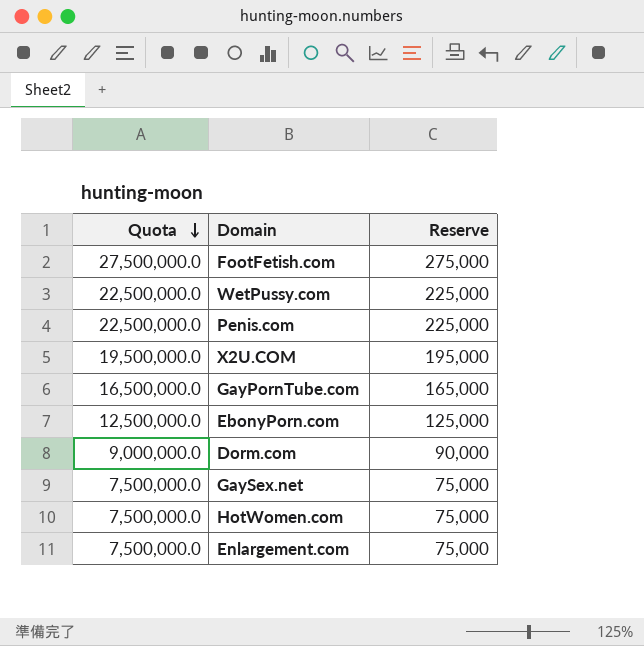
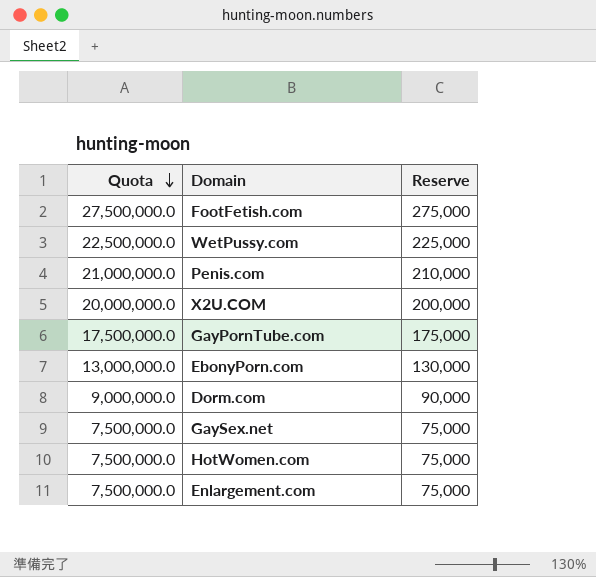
Penis.com | Quota: 22,500,000.0 -> 21,000,000.0
Penis.com | Reserve: 225,000 -> 210,000
X2U.COM | Quota: 19,500,000.0 -> 20,000,000.0
X2U.COM | Reserve: 195,000 -> 200,000
GayPornTube.com | Quota: 16,500,000.0 -> 17,500,000.0
GayPornTube.com | Reserve: 165,000 -> 175,000
EbonyPorn.com | Quota: 12,500,000.0 -> 13,000,000.0
EbonyPorn.com | Reserve: 125,000 -> 130,000

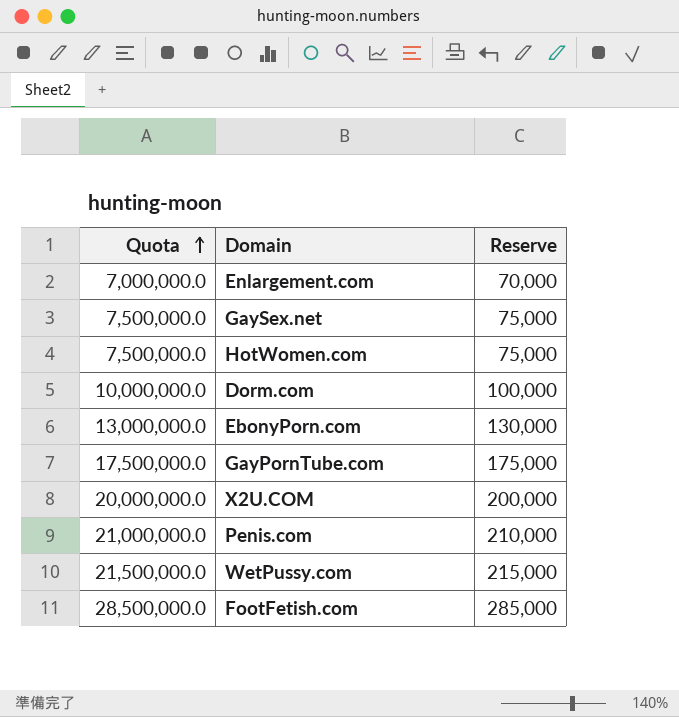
row order: Quota descending -> Quota ascending
Enlargement.com | Quota: 7,500,000.0 -> 7,000,000.0
Enlargement.com | Reserve: 75,000 -> 70,000
Dorm.com | Quota: 9,000,000.0 -> 10,000,000.0
Dorm.com | Reserve: 90,000 -> 100,000
WetPussy.com | Quota: 22,500,000.0 -> 21,500,000.0
WetPussy.com | Reserve: 225,000 -> 215,000
FootFetish.com | Quota: 27,500,000.0 -> 28,500,000.0
FootFetish.com | Reserve: 275,000 -> 285,000

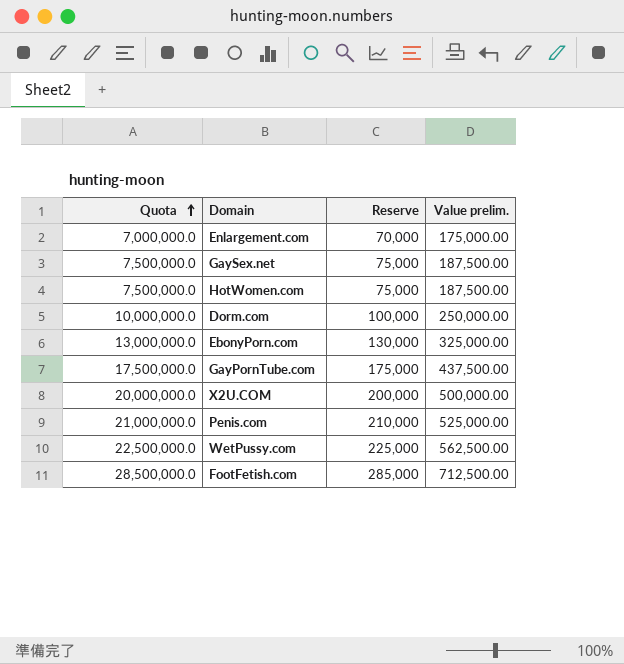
column Value prelim. | formula: none -> [Reserve] * 2.5
WetPussy.com | Quota: 21,500,000.0 -> 22,500,000.0
WetPussy.com | Reserve: 215,000 -> 225,000

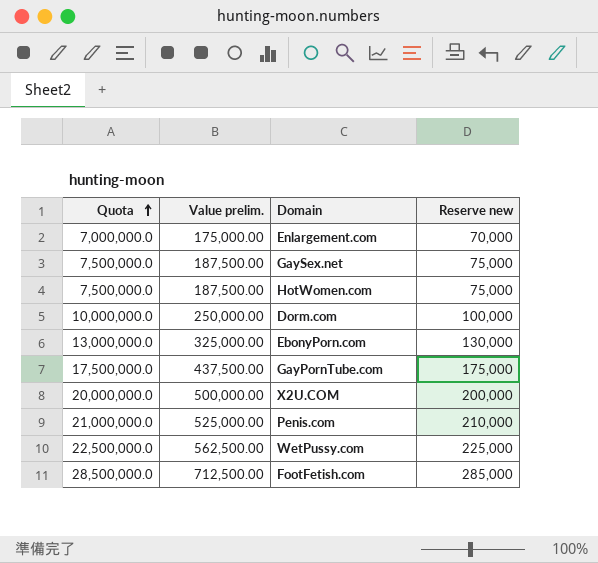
column Value prelim. | position: 4 -> 2
column name: Reserve -> Reserve new

